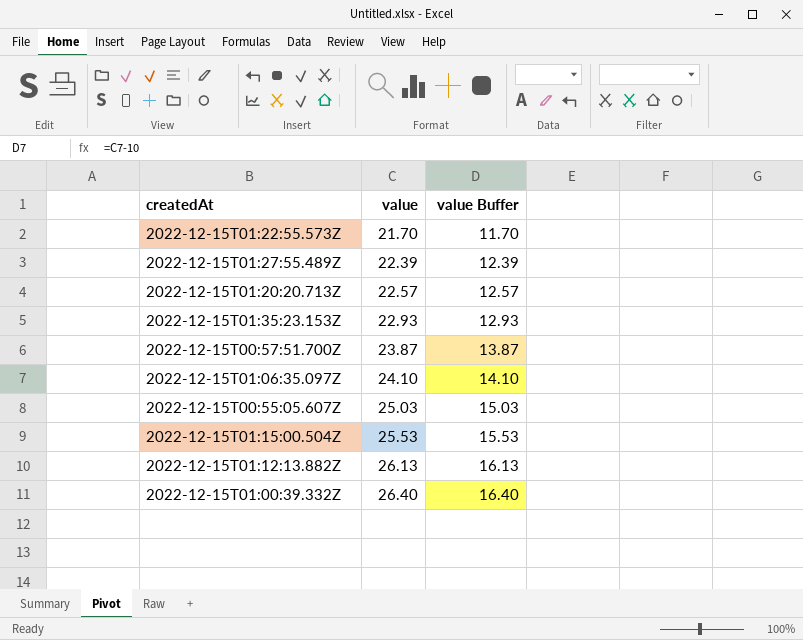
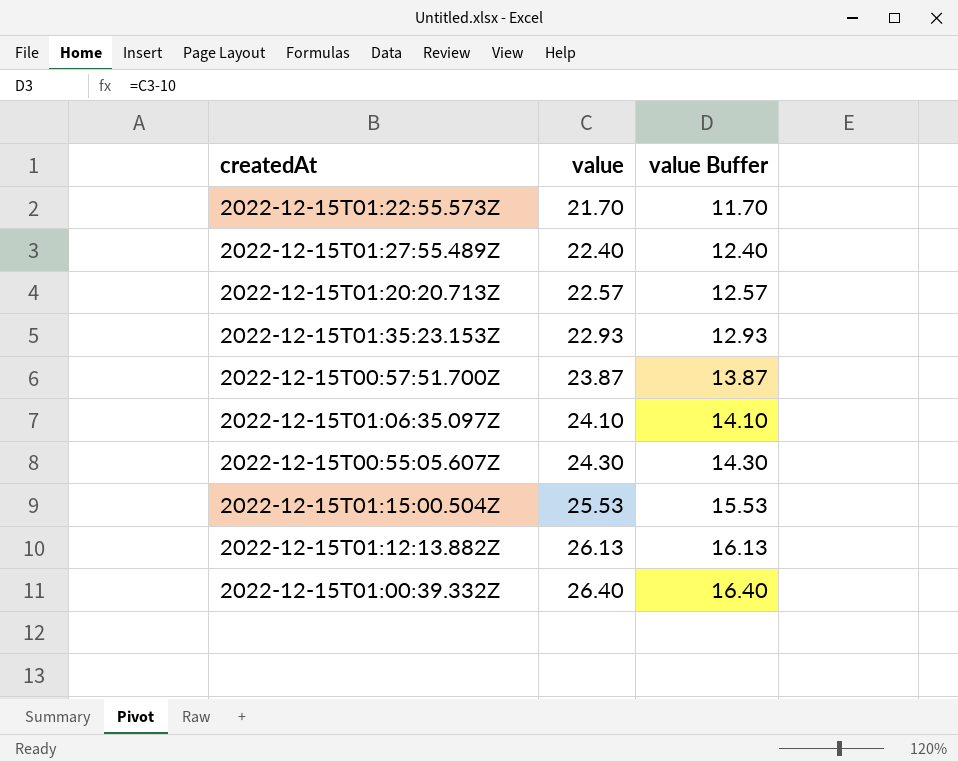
2022-12-15T01:27:55.489Z | value: 22.39 -> 22.40
2022-12-15T01:27:55.489Z | value Buffer: 12.39 -> 12.40
2022-12-15T00:55:05.607Z | value: 25.03 -> 24.30
2022-12-15T00:55:05.607Z | value Buffer: 15.03 -> 14.30

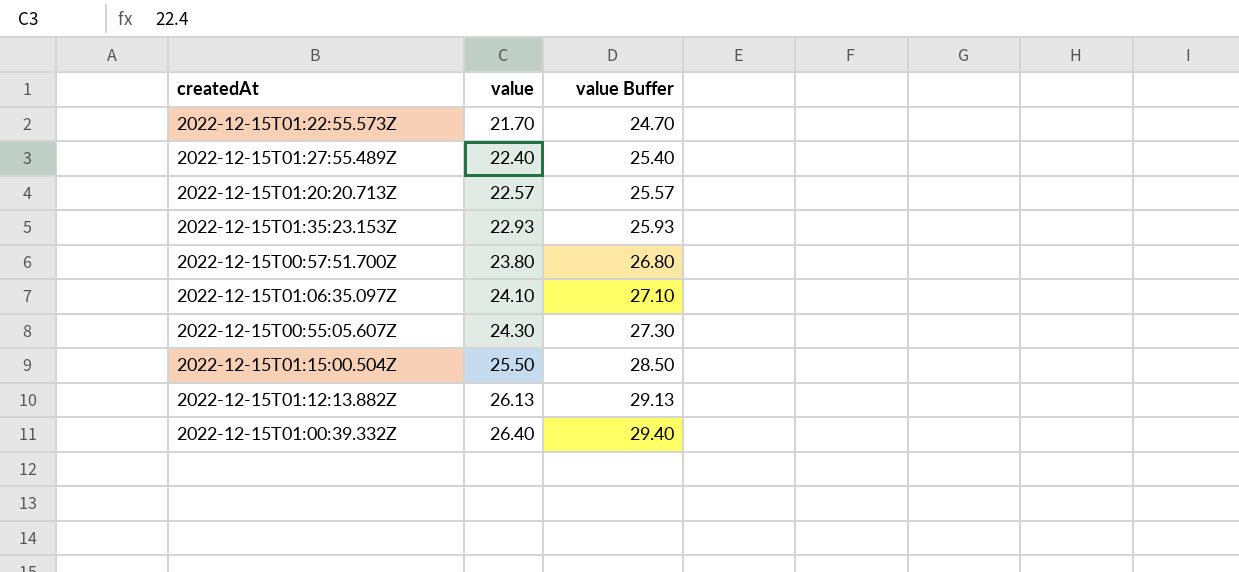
column value Buffer | formula: [value] - 10 -> [value] + 3
2022-12-15T00:57:51.700Z | value: 23.87 -> 23.80
2022-12-15T01:15:00.504Z | value: 25.53 -> 25.50

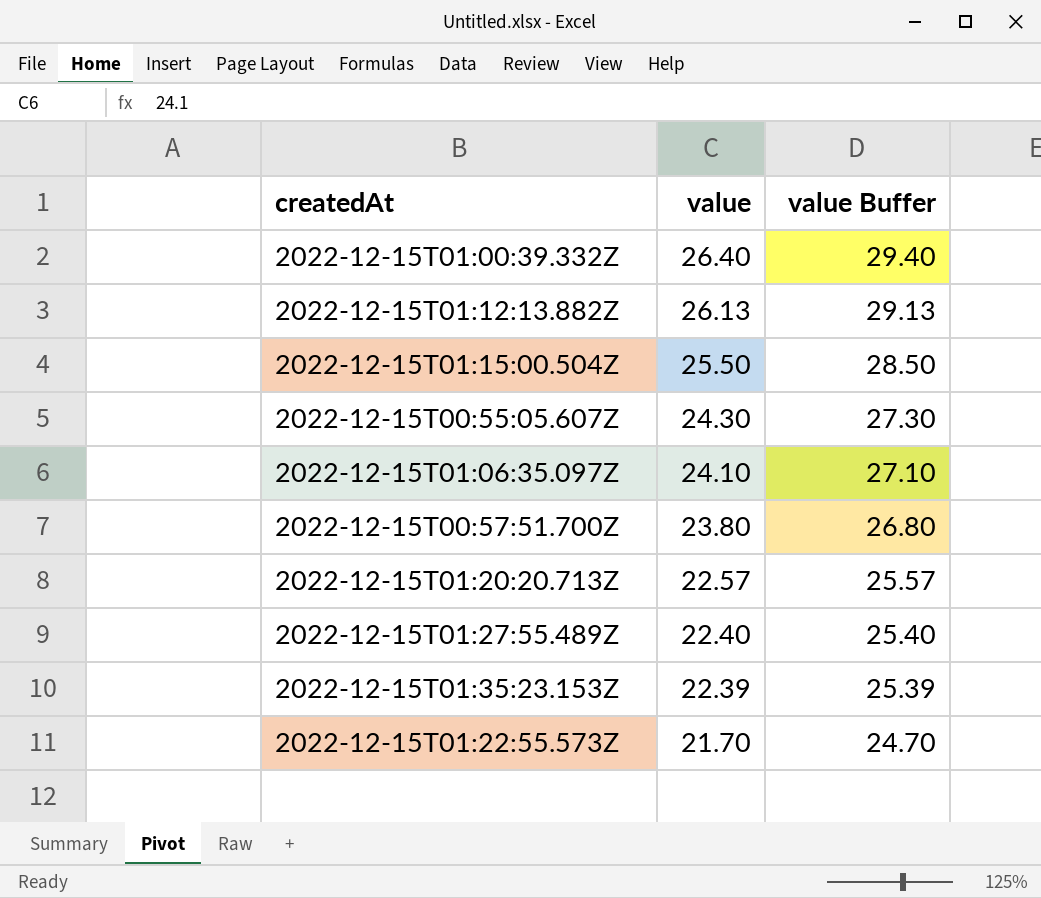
row order: value ascending -> value descending
2022-12-15T01:35:23.153Z | value: 22.93 -> 22.39
2022-12-15T01:35:23.153Z | value Buffer: 25.93 -> 25.39

